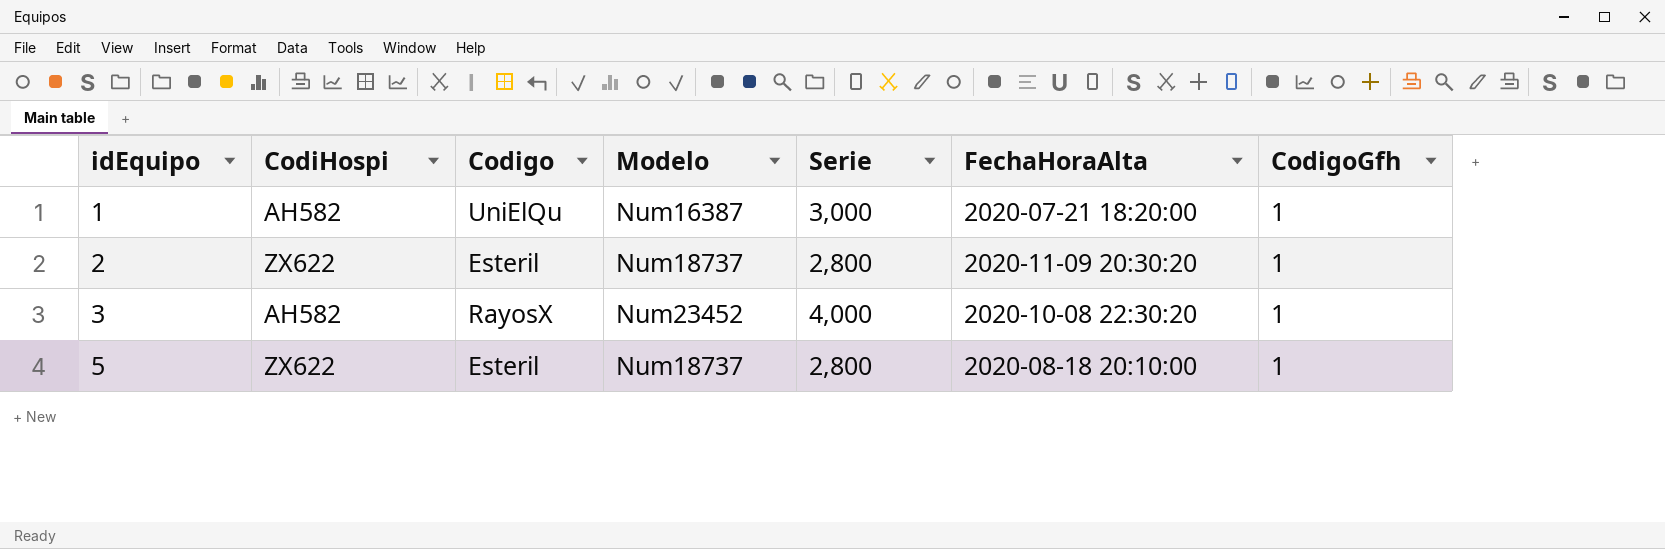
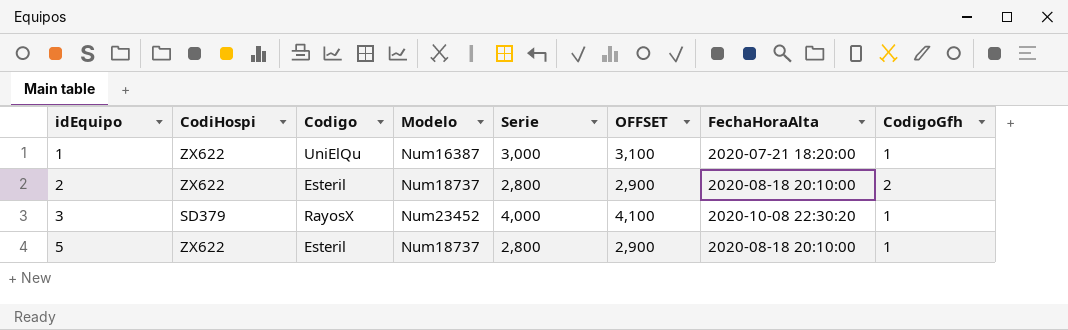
column OFFSET | formula: none -> [Serie] + 100
1 | CodiHospi: AH582 -> ZX622
2 | FechaHoraAlta: 2020-11-09 20:30:20 -> 2020-08-18 20:10:00
2 | CodigoGfh: 1 -> 2
3 | CodiHospi: AH582 -> SD379

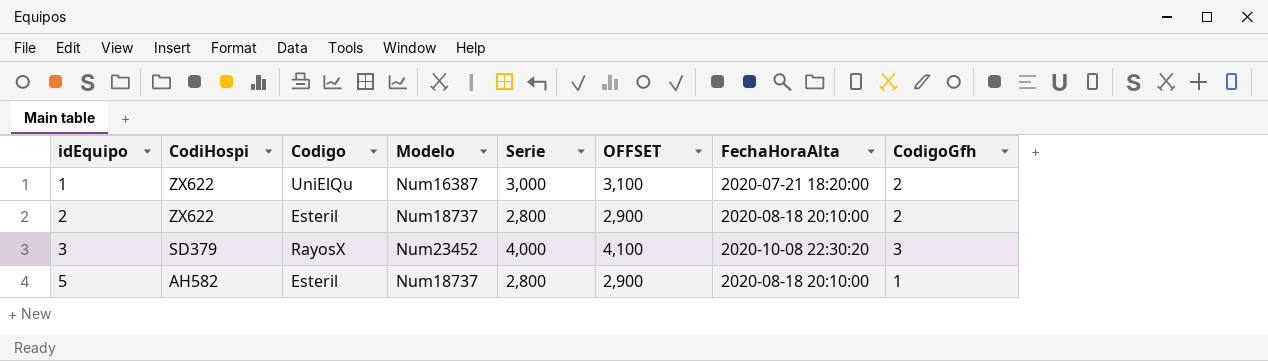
1 | CodigoGfh: 1 -> 2
3 | CodigoGfh: 1 -> 3
5 | CodiHospi: ZX622 -> AH582

